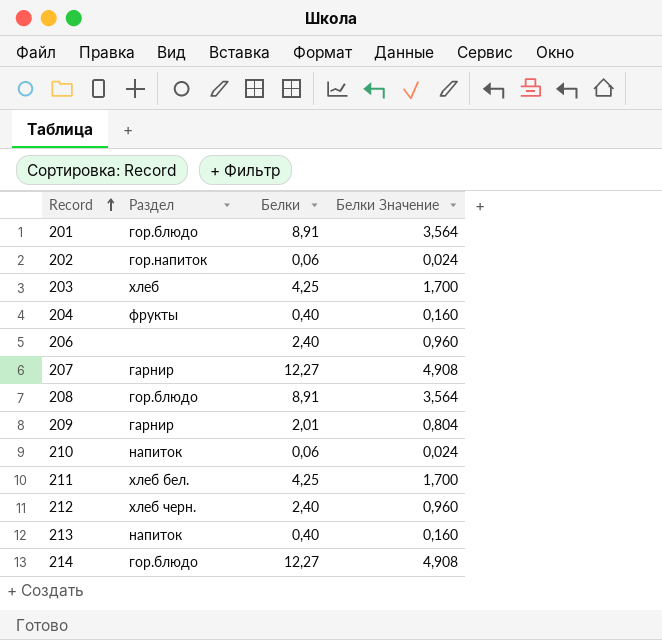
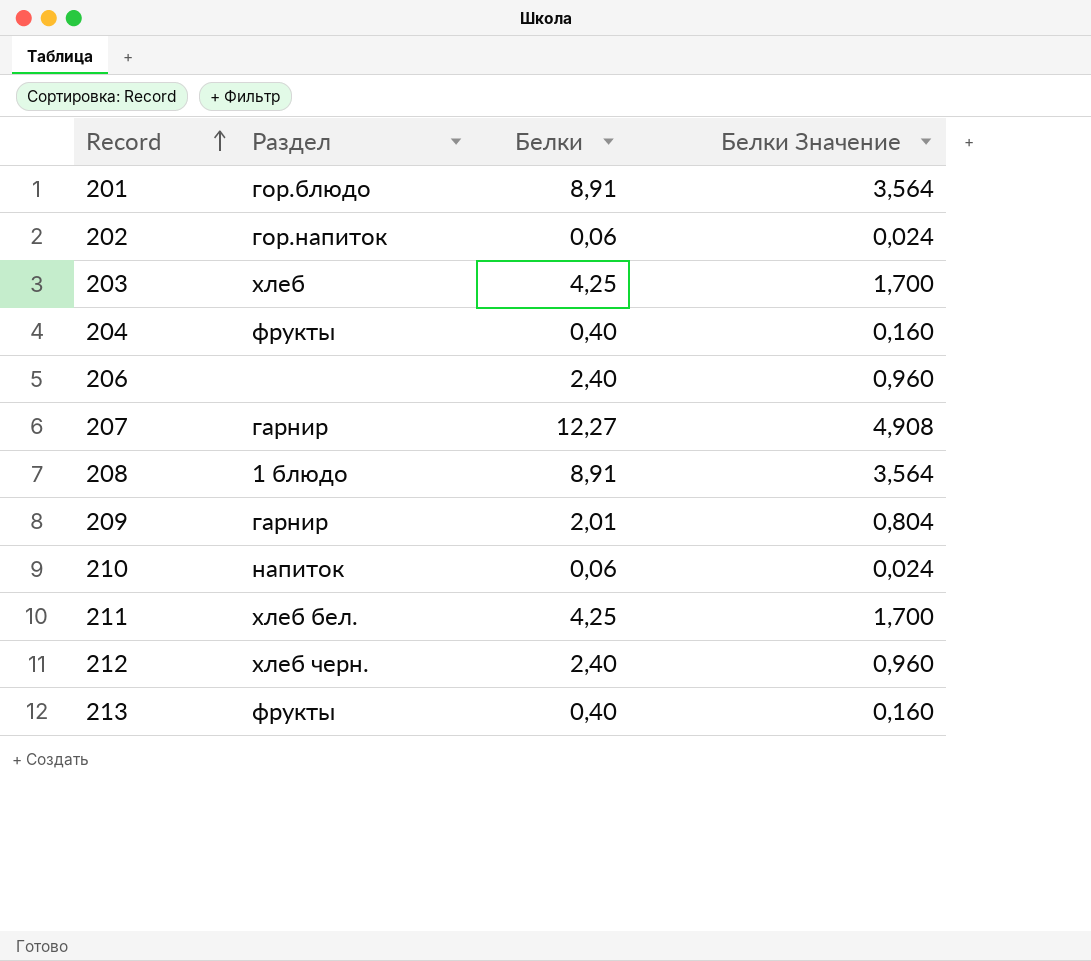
row 214: гор.блюдо | 12,27 | 4,908 -> none
208 | Раздел: гор.блюдо -> 1 блюдо
213 | Раздел: напиток -> фрукты

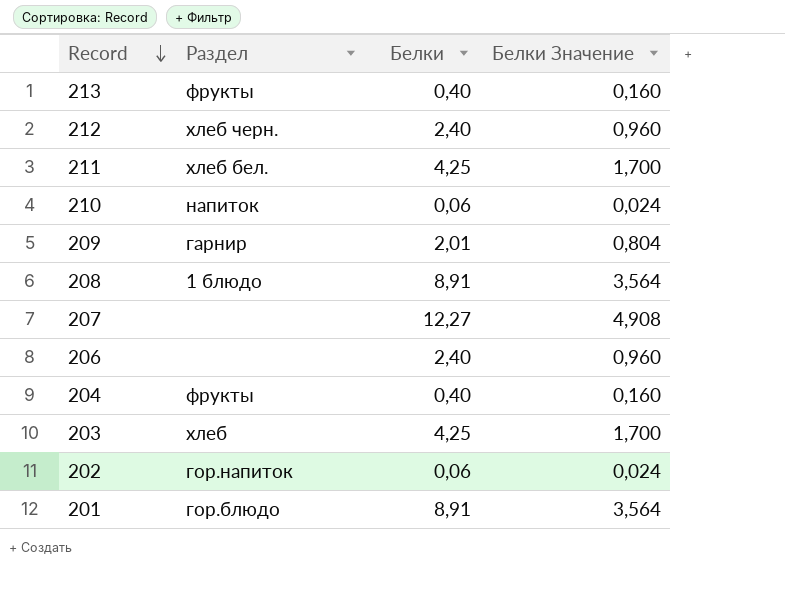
row order: Record ascending -> Record descending
207 | Раздел: гарнир -> none

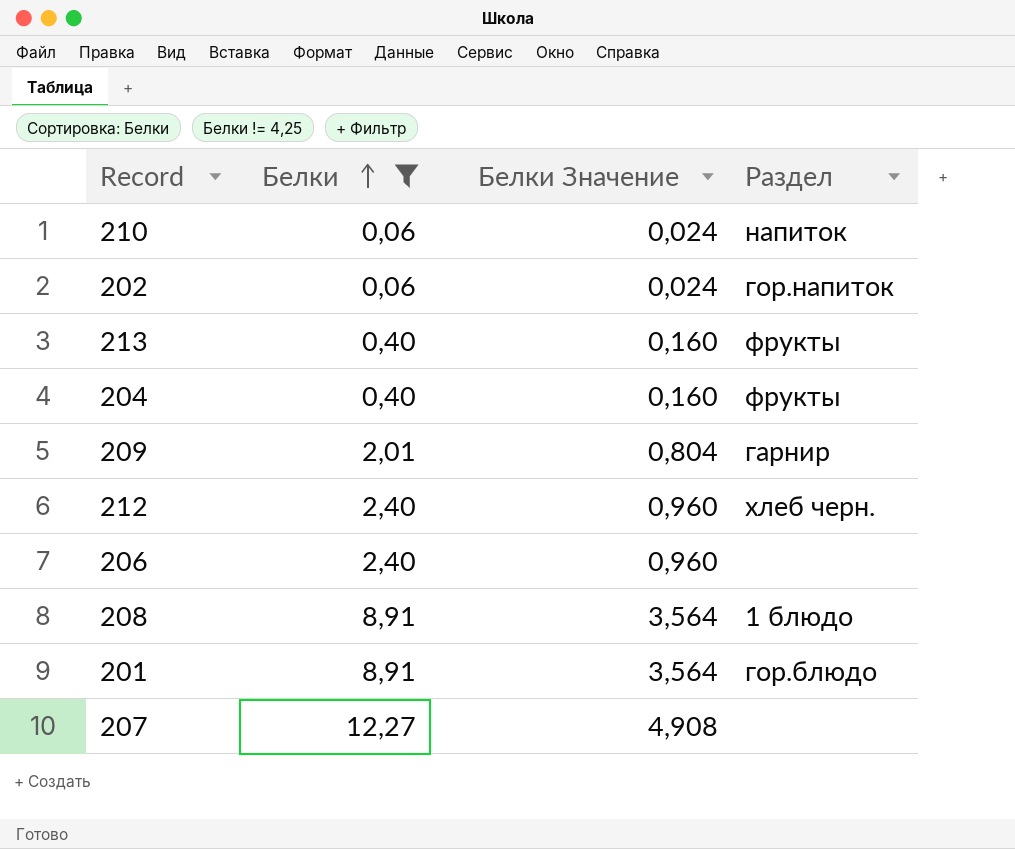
filter: none -> Белки != 4,25
row order: Record descending -> Белки ascending
column Раздел | position: 2 -> 4

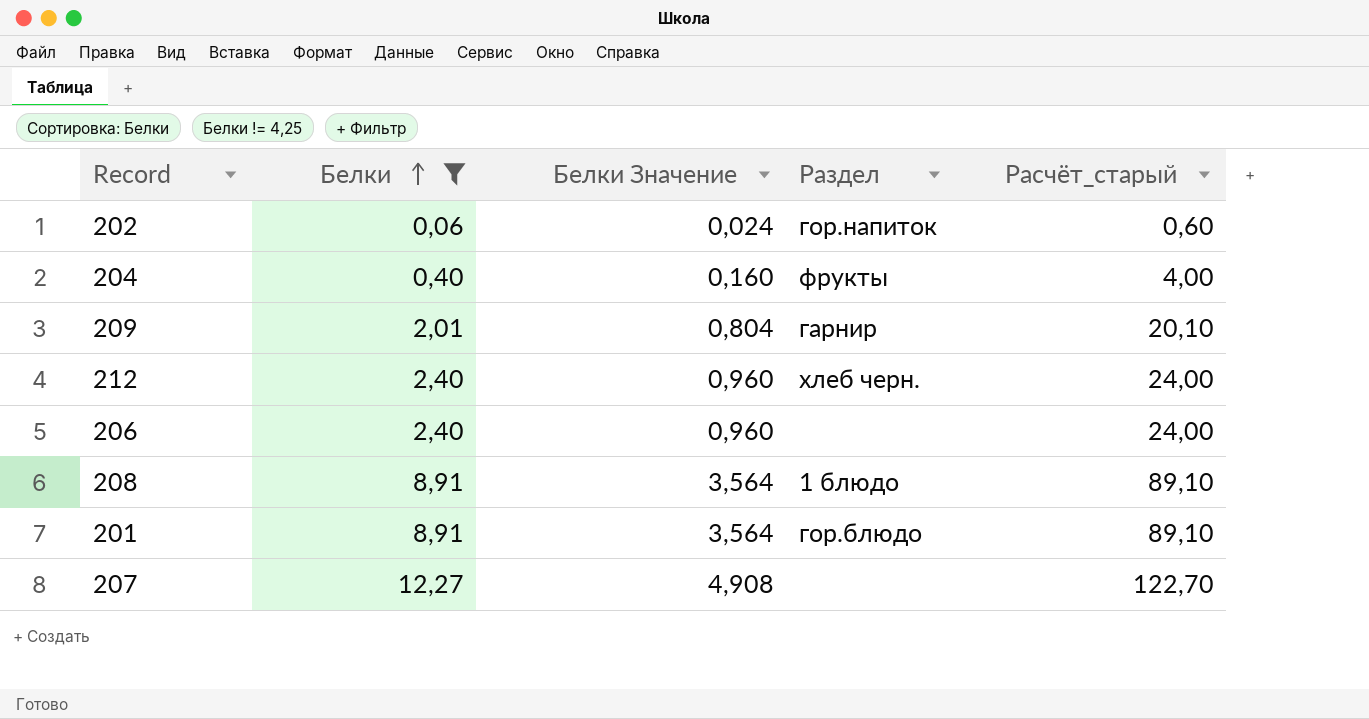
column Расчёт_старый | formula: none -> [Белки] * 10
row 210: 0,06 | 0,024 | напиток -> none
row 213: 0,40 | 0,160 | фрукты -> none

